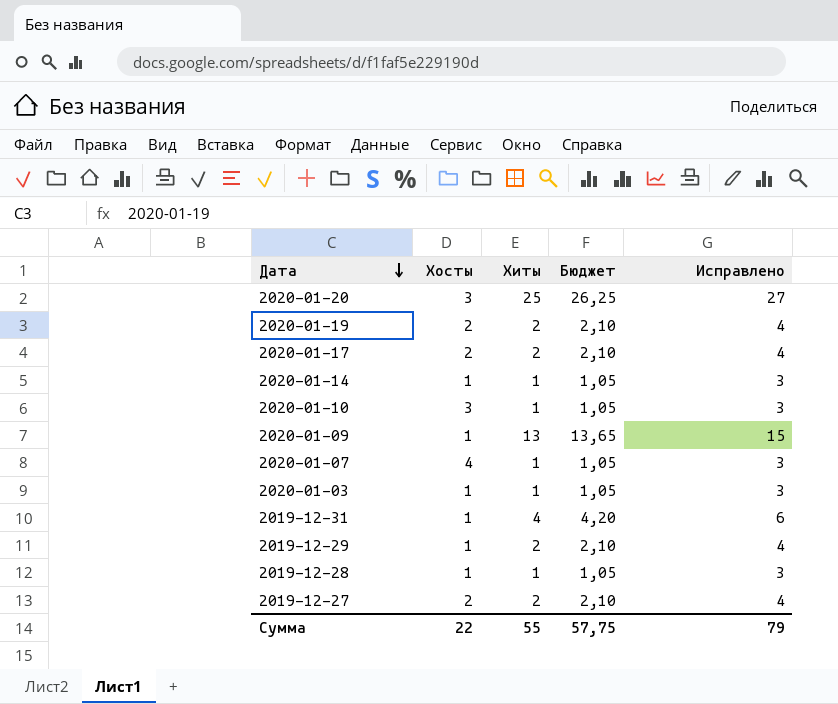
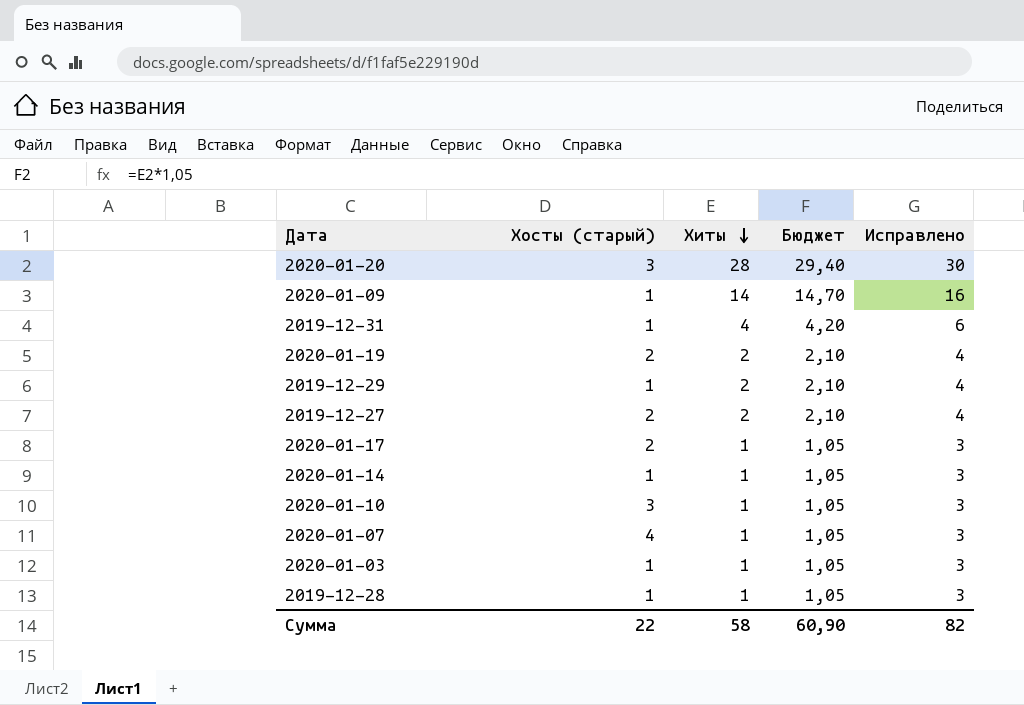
row order: Дата descending -> Хиты descending
column name: Хосты -> Хосты (старый)
2020-01-20 | Хиты: 25 -> 28
2020-01-20 | Бюджет: 26,25 -> 29,40
2020-01-20 | Исправлено: 27 -> 30
2020-01-09 | Хиты: 13 -> 14
2020-01-09 | Бюджет: 13,65 -> 14,70
2020-01-09 | Исправлено: 15 -> 16
2020-01-17 | Хиты: 2 -> 1
2020-01-17 | Бюджет: 2,10 -> 1,05
2020-01-17 | Исправлено: 4 -> 3
Сумма | Хиты: 55 -> 58
Сумма | Бюджет: 57,75 -> 60,90
Сумма | Исправлено: 79 -> 82

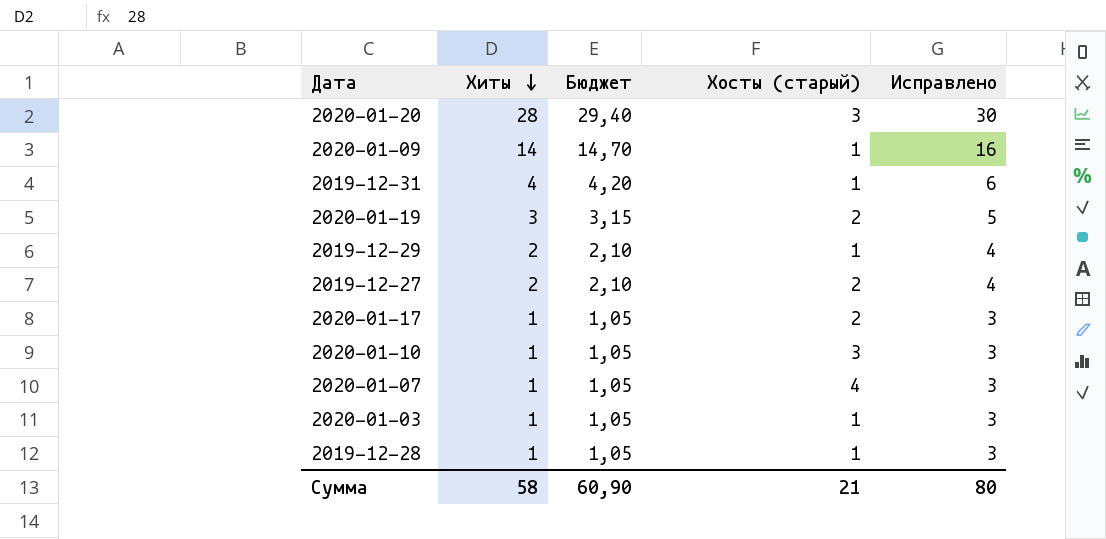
column Хосты (старый) | position: 2 -> 4
row 2020-01-14: 1 | 1 | 1,05 | 3 -> none
2020-01-19 | Хиты: 2 -> 3
2020-01-19 | Бюджет: 2,10 -> 3,15
2020-01-19 | Исправлено: 4 -> 5
Сумма | Хосты (старый): 22 -> 21
Сумма | Исправлено: 82 -> 80

